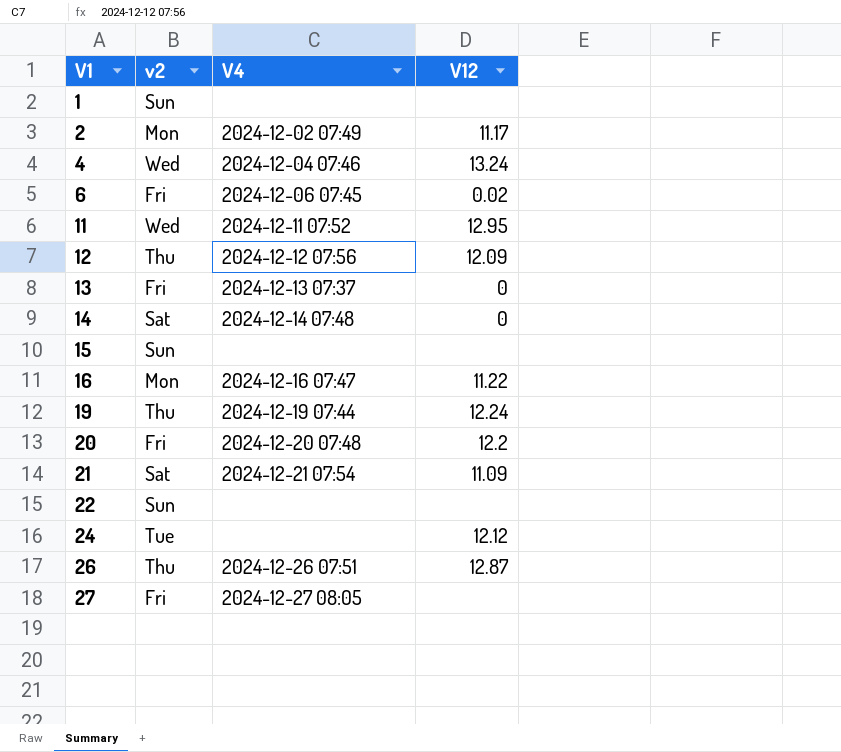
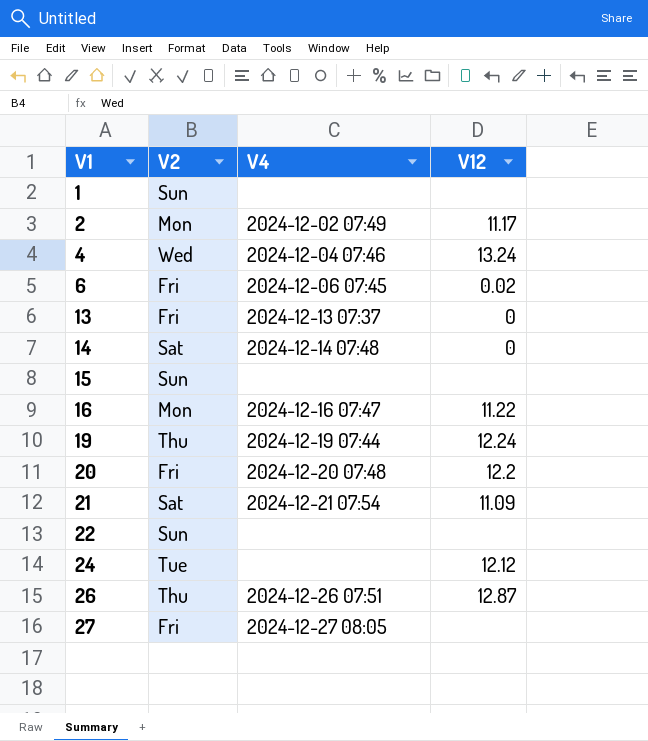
column name: v2 -> V2
row 11: Wed | 2024-12-11 07:52 | 12.95 -> none
row 12: Thu | 2024-12-12 07:56 | 12.09 -> none

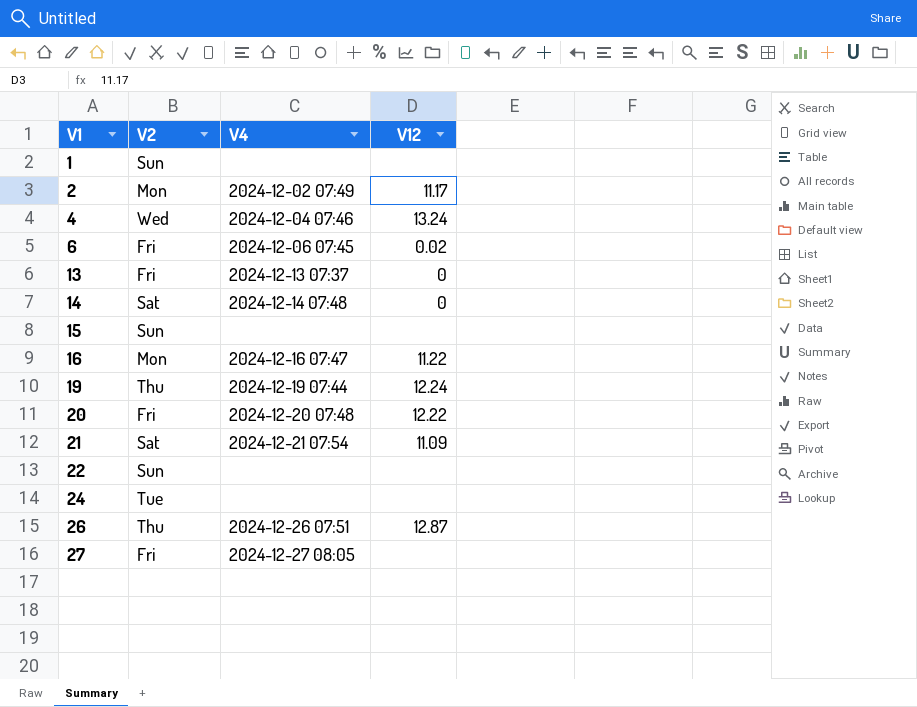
20 | V12: 12.2 -> 12.22
24 | V12: 12.12 -> none

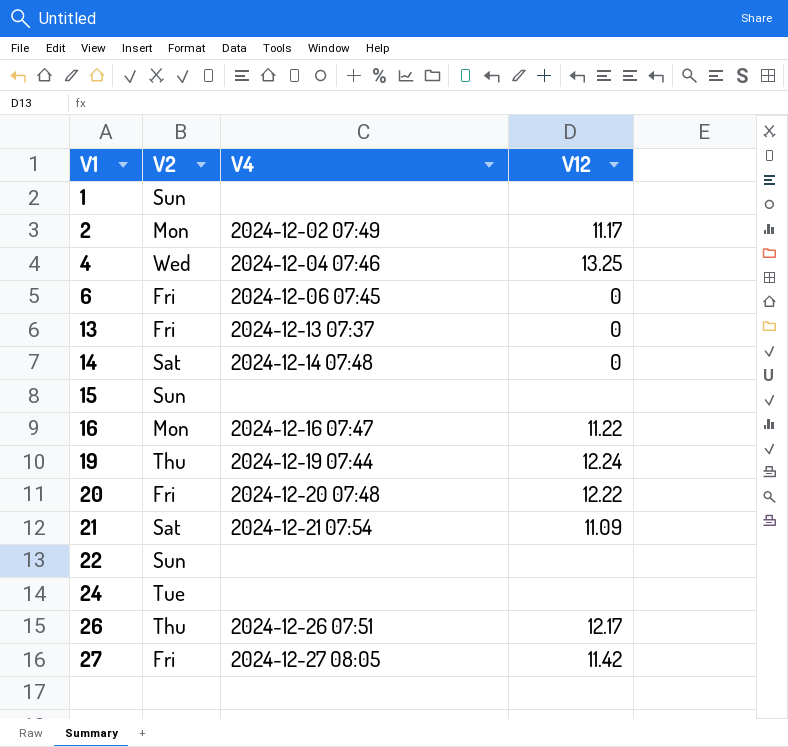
4 | V12: 13.24 -> 13.25
6 | V12: 0.02 -> 0
26 | V12: 12.87 -> 12.17
27 | V12: none -> 11.42

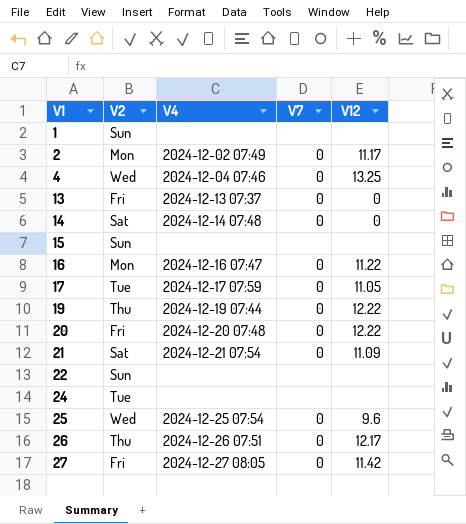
column V7 | position: none -> 4
row 6: Fri | 2024-12-06 07:45 | 0 -> none
row 17: none -> Tue | 2024-12-17 07:59 | 0 | 11.05
19 | V12: 12.24 -> 12.22
row 25: none -> Wed | 2024-12-25 07:54 | 0 | 9.6

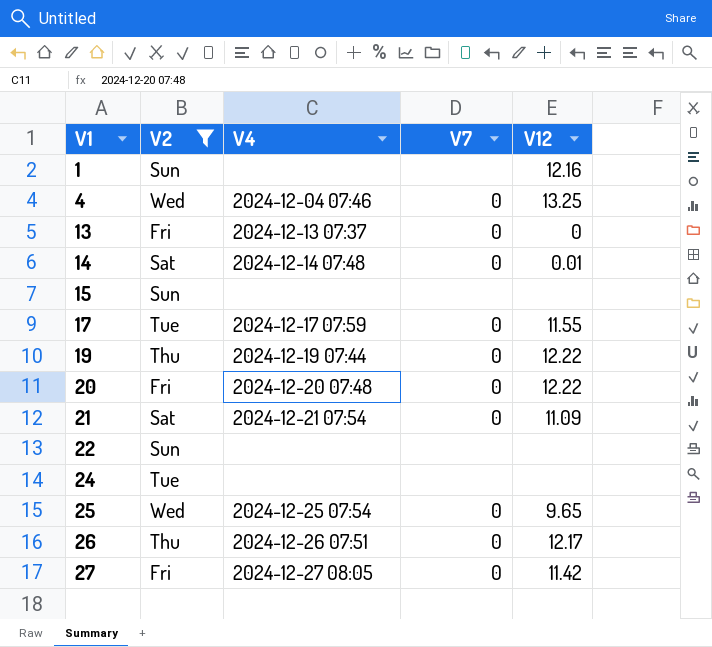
filter: none -> V2 != Mon
1 | V12: none -> 12.16
14 | V12: 0 -> 0.01
17 | V12: 11.05 -> 11.55
25 | V12: 9.6 -> 9.65

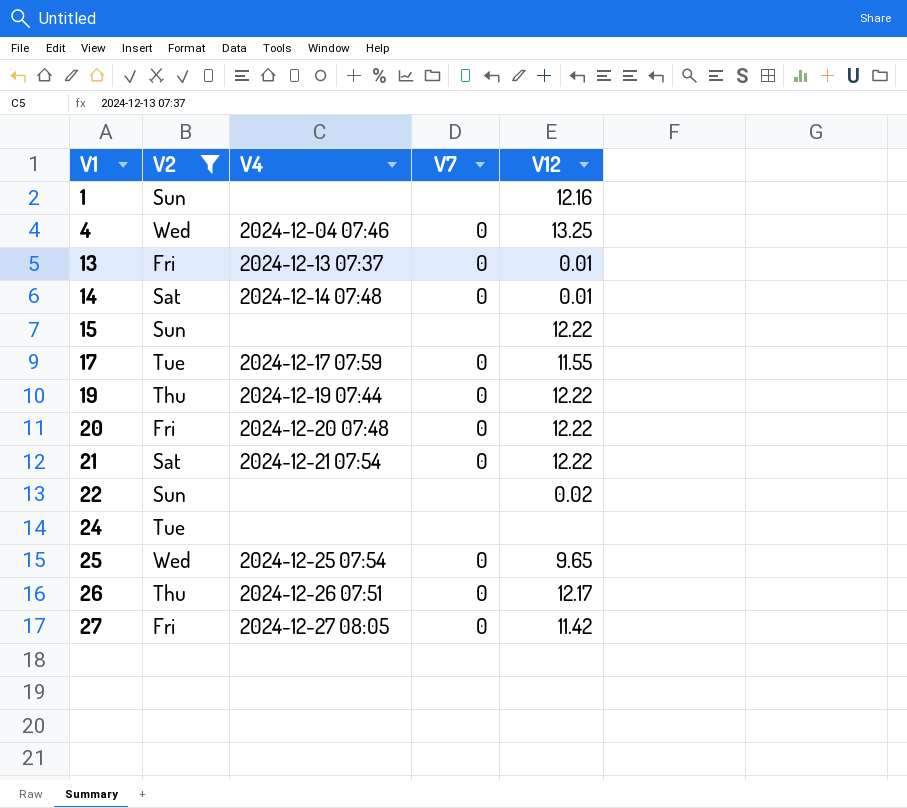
13 | V12: 0 -> 0.01
15 | V12: none -> 12.22
21 | V12: 11.09 -> 12.22
22 | V12: none -> 0.02

